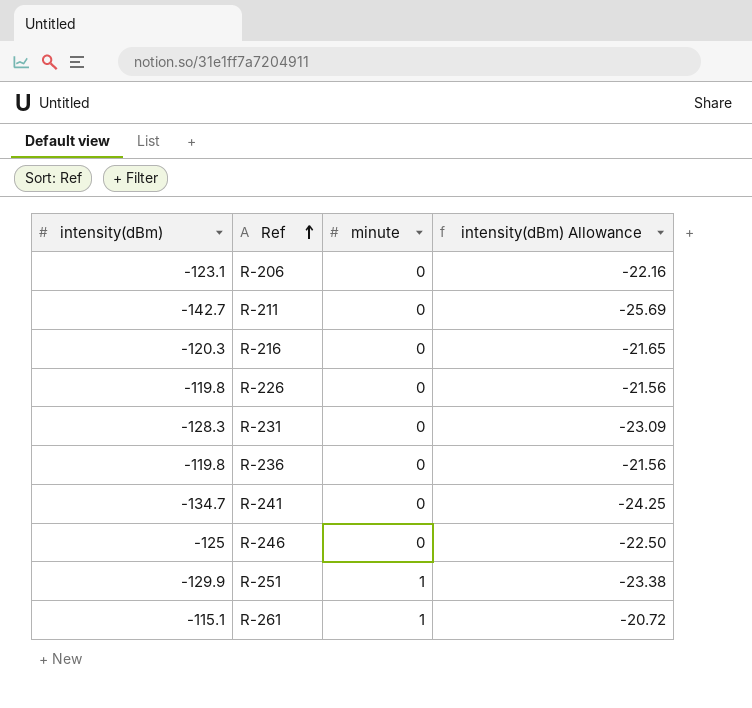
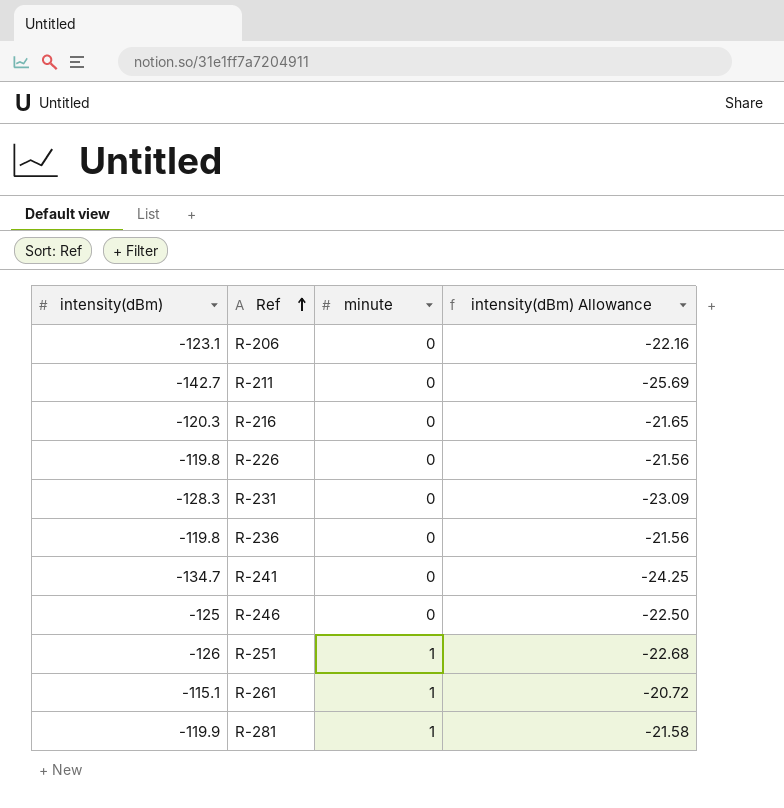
R-251 | intensity(dBm): -129.9 -> -126
R-251 | intensity(dBm) Allowance: -23.38 -> -22.68
row R-281: none -> -119.9 | 1 | -21.58

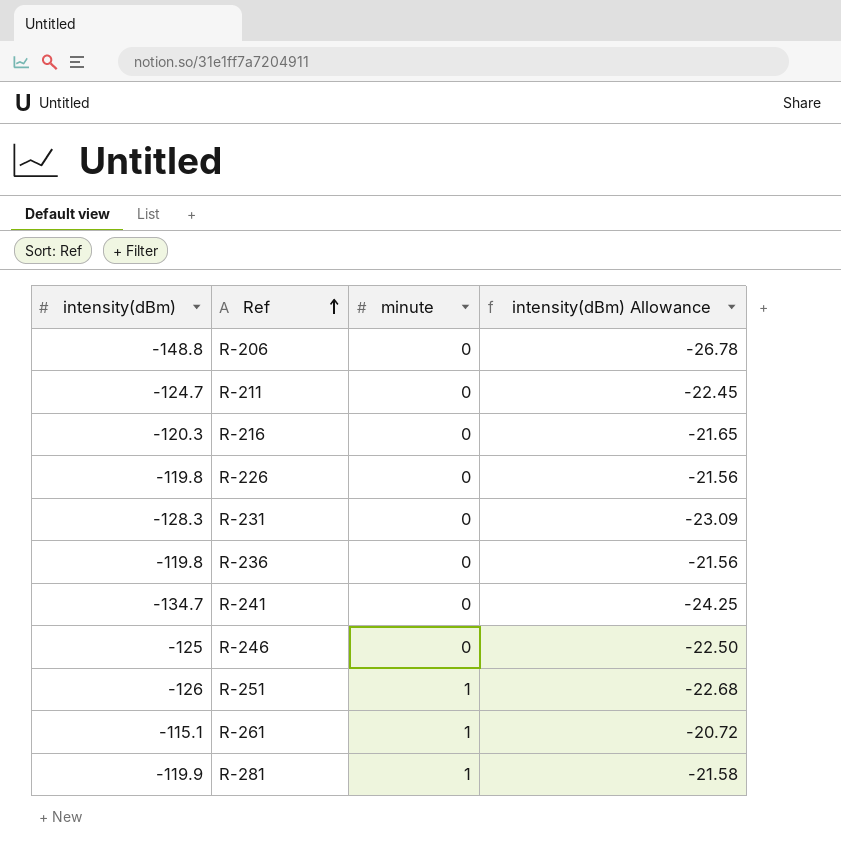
R-206 | intensity(dBm): -123.1 -> -148.8
R-206 | intensity(dBm) Allowance: -22.16 -> -26.78
R-211 | intensity(dBm): -142.7 -> -124.7
R-211 | intensity(dBm) Allowance: -25.69 -> -22.45

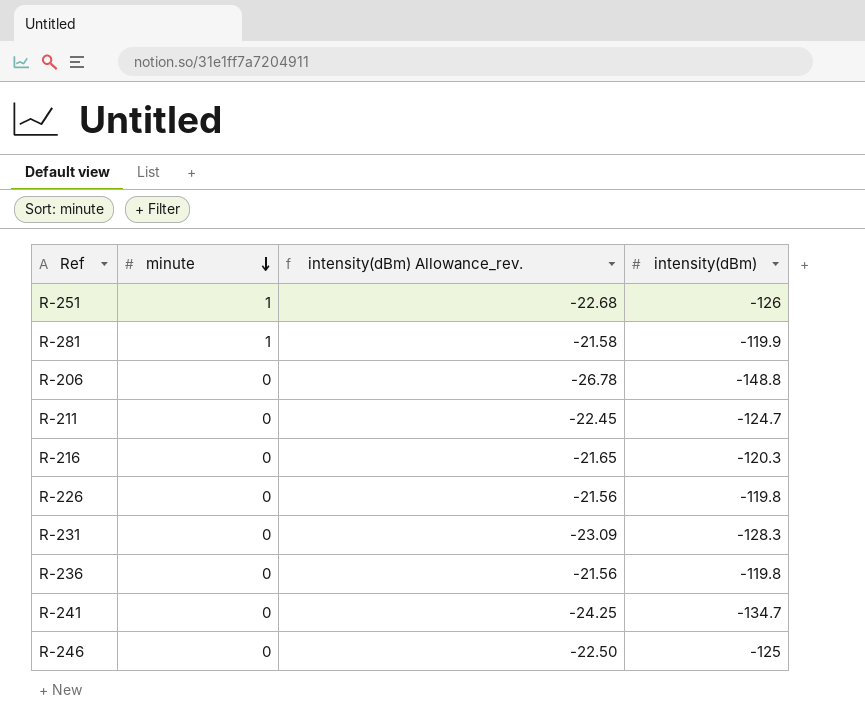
row order: Ref ascending -> minute descending
column name: intensity(dBm) Allowance -> intensity(dBm) Allowance_rev.
column intensity(dBm) | position: 1 -> 4
row R-261: -115.1 | 1 | -20.72 -> none

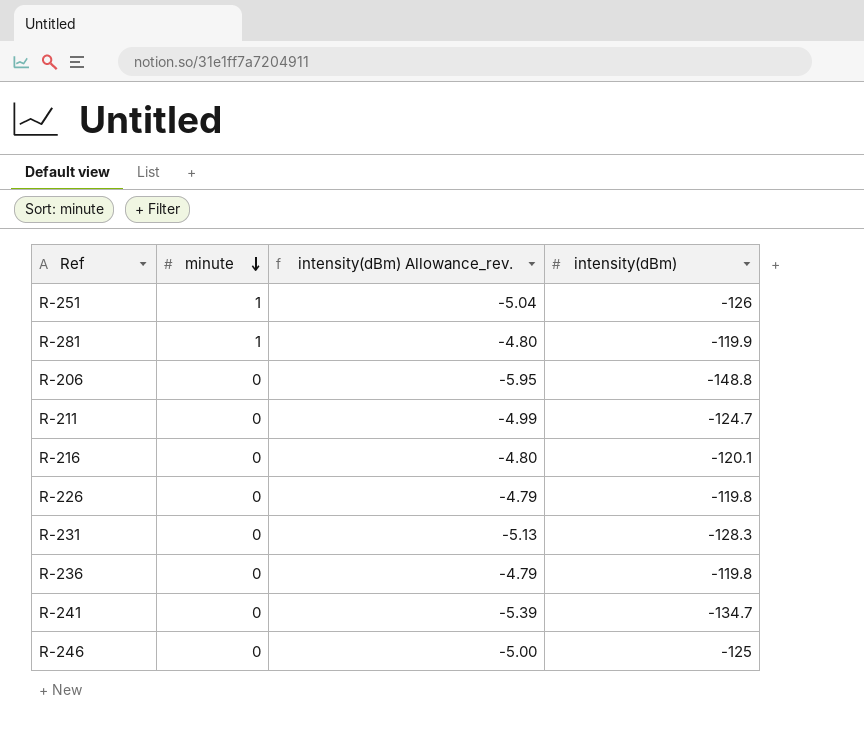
column intensity(dBm) Allowance_rev. | formula: [intensity(dBm)] * 0.18 -> [intensity(dBm)] * 0.04
R-216 | intensity(dBm): -120.3 -> -120.1

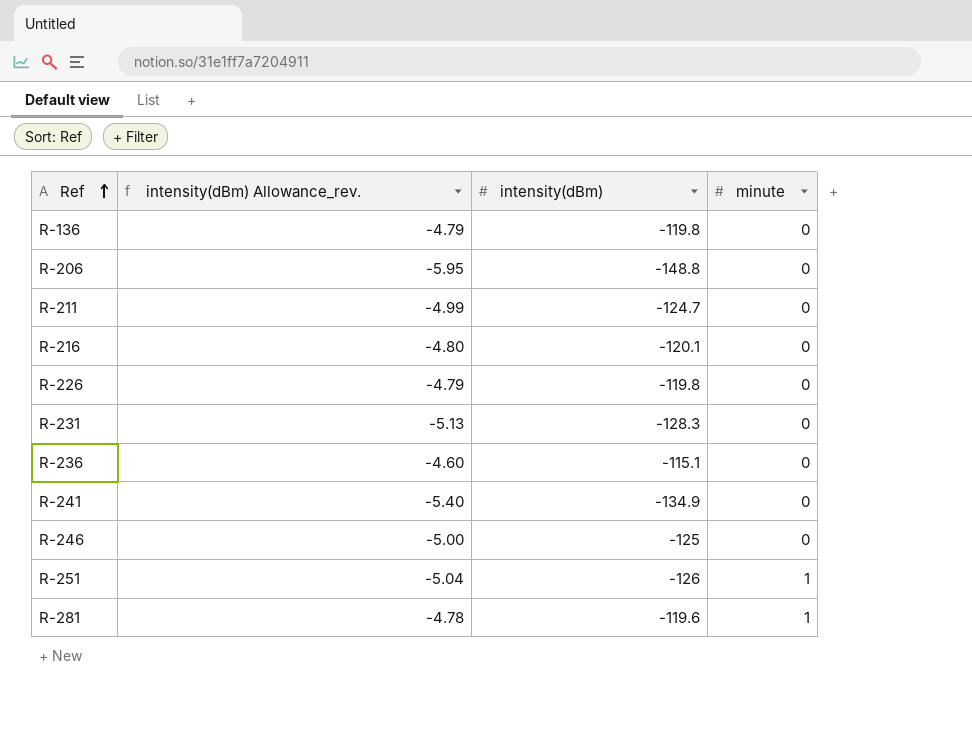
row order: minute descending -> Ref ascending
column minute | position: 2 -> 4
row R-136: none -> -4.79 | -119.8 | 0
R-236 | intensity(dBm) Allowance_rev.: -4.79 -> -4.60
R-236 | intensity(dBm): -119.8 -> -115.1
R-241 | intensity(dBm) Allowance_rev.: -5.39 -> -5.40
R-241 | intensity(dBm): -134.7 -> -134.9
R-281 | intensity(dBm) Allowance_rev.: -4.80 -> -4.78
R-281 | intensity(dBm): -119.9 -> -119.6

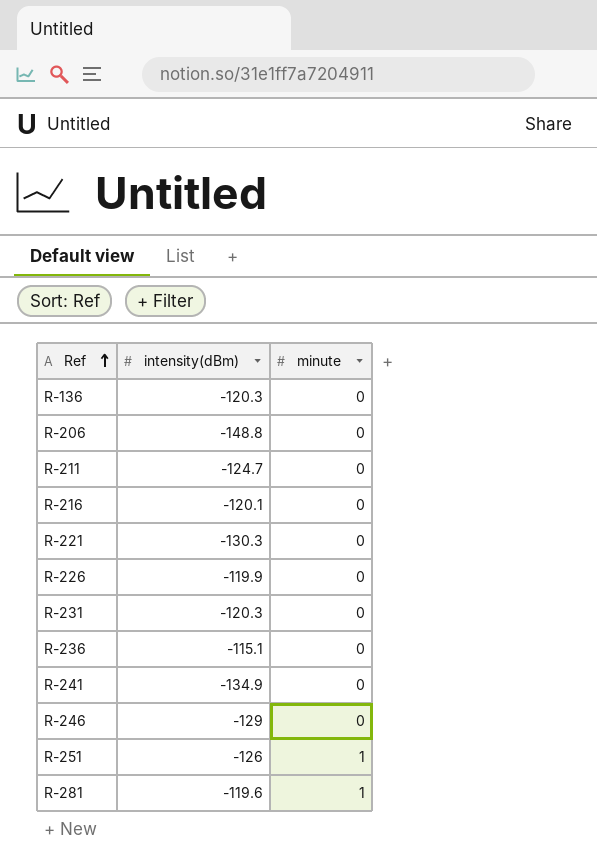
column intensity(dBm) Allowance_rev. | formula: [intensity(dBm)] * 0.04 -> none
R-136 | intensity(dBm): -119.8 -> -120.3
row R-221: none -> -130.3 | 0
R-226 | intensity(dBm): -119.8 -> -119.9
R-231 | intensity(dBm): -128.3 -> -120.3
R-246 | intensity(dBm): -125 -> -129

